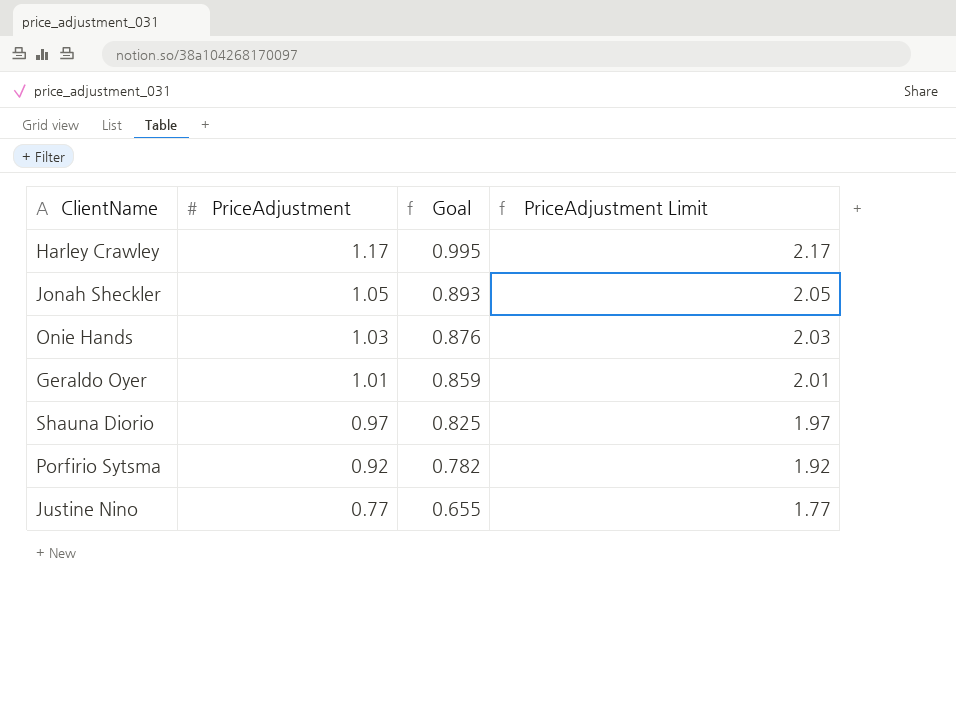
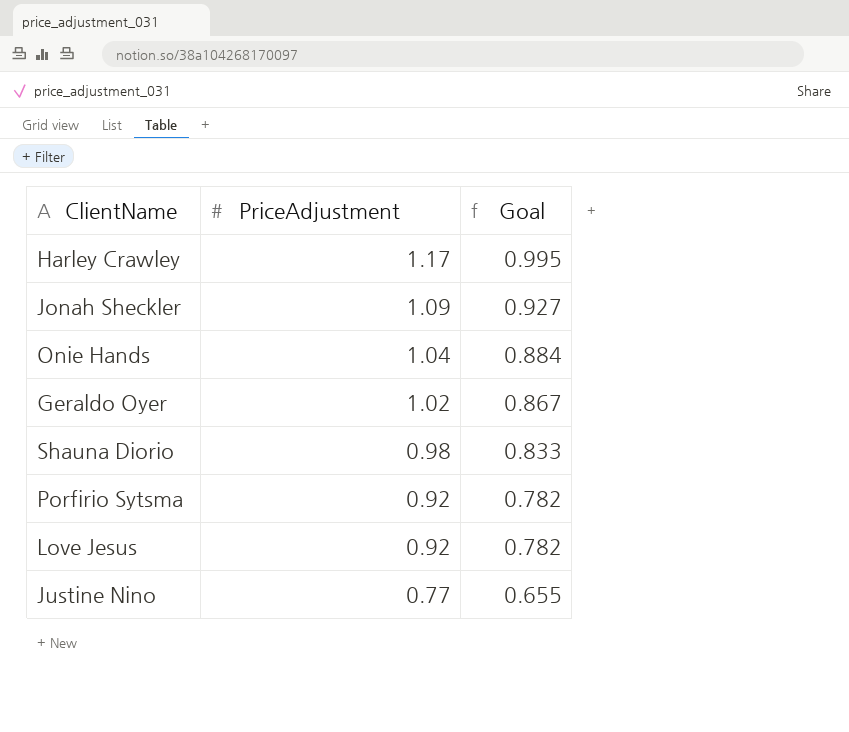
column PriceAdjustment Limit | formula: [PriceAdjustment] + 1 -> none
Jonah Sheckler | PriceAdjustment: 1.05 -> 1.09
Jonah Sheckler | Goal: 0.893 -> 0.927
Onie Hands | PriceAdjustment: 1.03 -> 1.04
Onie Hands | Goal: 0.876 -> 0.884
Geraldo Oyer | PriceAdjustment: 1.01 -> 1.02
Geraldo Oyer | Goal: 0.859 -> 0.867
Shauna Diorio | PriceAdjustment: 0.97 -> 0.98
Shauna Diorio | Goal: 0.825 -> 0.833
row Love Jesus: none -> 0.92 | 0.782

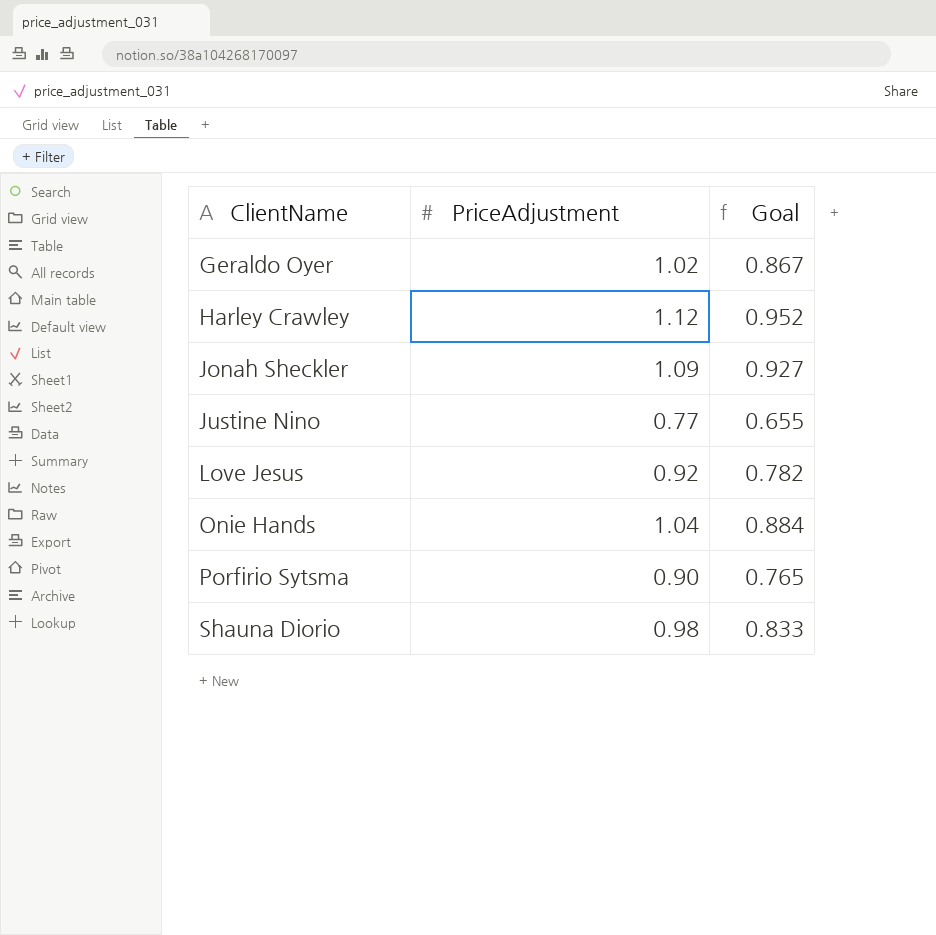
row order: PriceAdjustment descending -> ClientName ascending
Harley Crawley | PriceAdjustment: 1.17 -> 1.12
Harley Crawley | Goal: 0.995 -> 0.952
Porfirio Sytsma | PriceAdjustment: 0.92 -> 0.90
Porfirio Sytsma | Goal: 0.782 -> 0.765

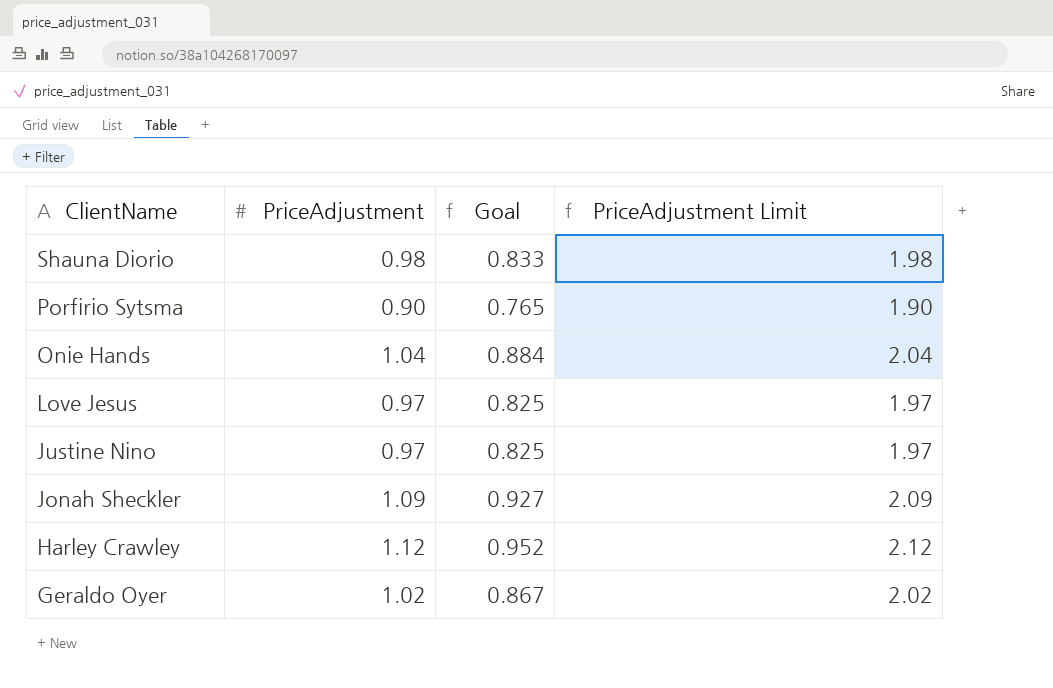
row order: ClientName ascending -> ClientName descending
column PriceAdjustment Limit | formula: none -> [PriceAdjustment] + 1
Love Jesus | PriceAdjustment: 0.92 -> 0.97
Love Jesus | Goal: 0.782 -> 0.825
Justine Nino | PriceAdjustment: 0.77 -> 0.97
Justine Nino | Goal: 0.655 -> 0.825

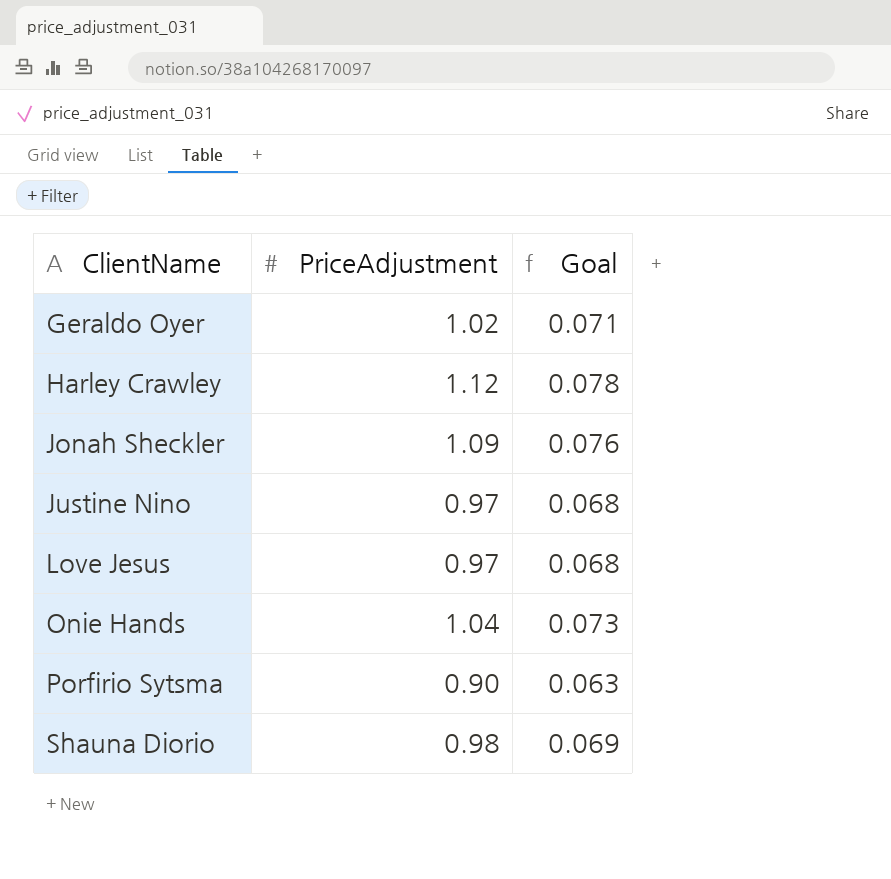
row order: ClientName descending -> ClientName ascending
column PriceAdjustment Limit | formula: [PriceAdjustment] + 1 -> none
column Goal | formula: [PriceAdjustment] * 0.85 -> [PriceAdjustment] * 0.07

